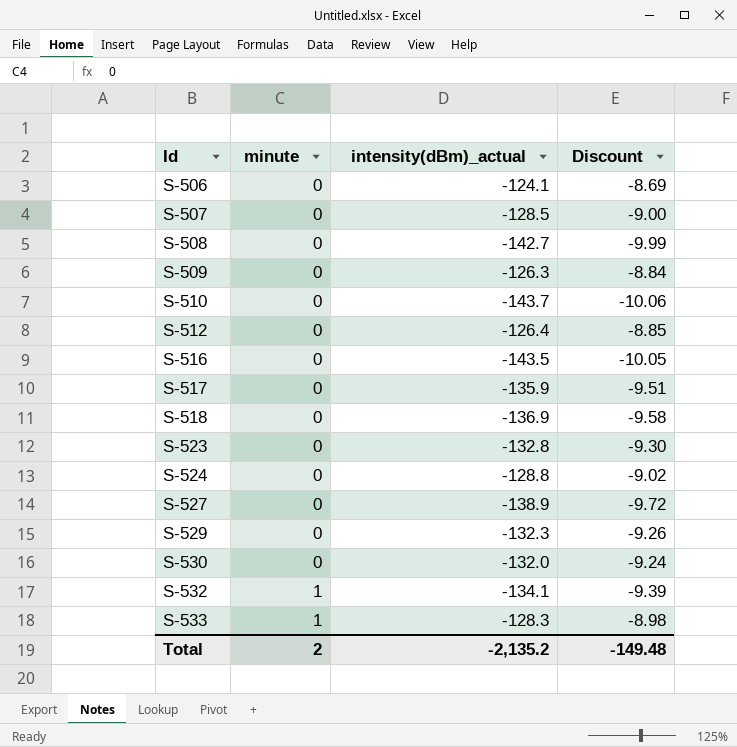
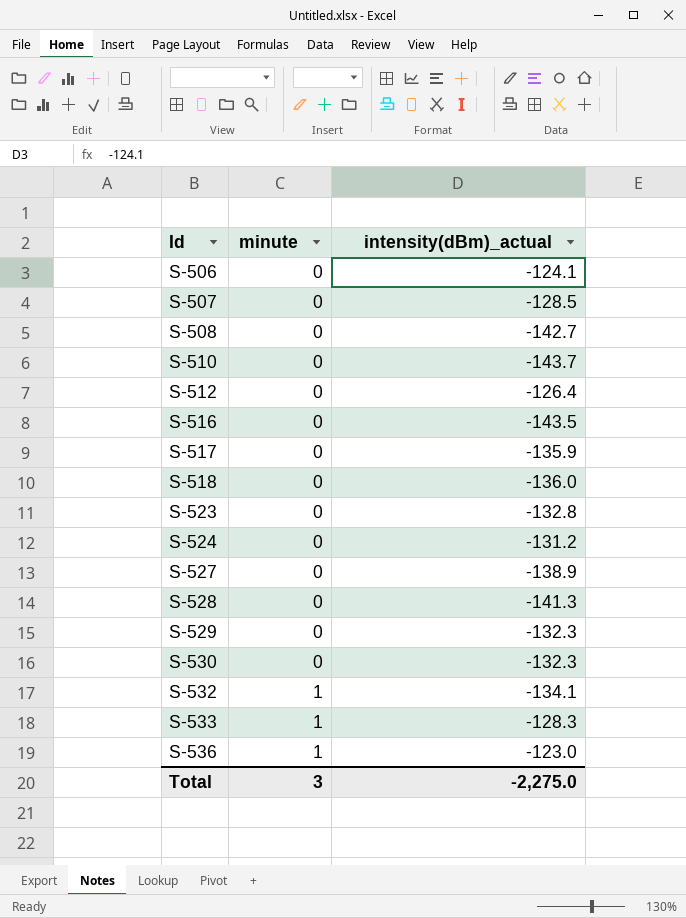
column Discount | formula: [intensity(dBm)_actual] * 0.07 -> none
row S-509: 0 | -126.3 | -8.84 -> none
S-518 | intensity(dBm)_actual: -136.9 -> -136.0
S-524 | intensity(dBm)_actual: -128.8 -> -131.2
row S-528: none -> 0 | -141.3
S-530 | intensity(dBm)_actual: -132.0 -> -132.3
row S-536: none -> 1 | -123.0
Total | minute: 2 -> 3
Total | intensity(dBm)_actual: -2,135.2 -> -2,275.0

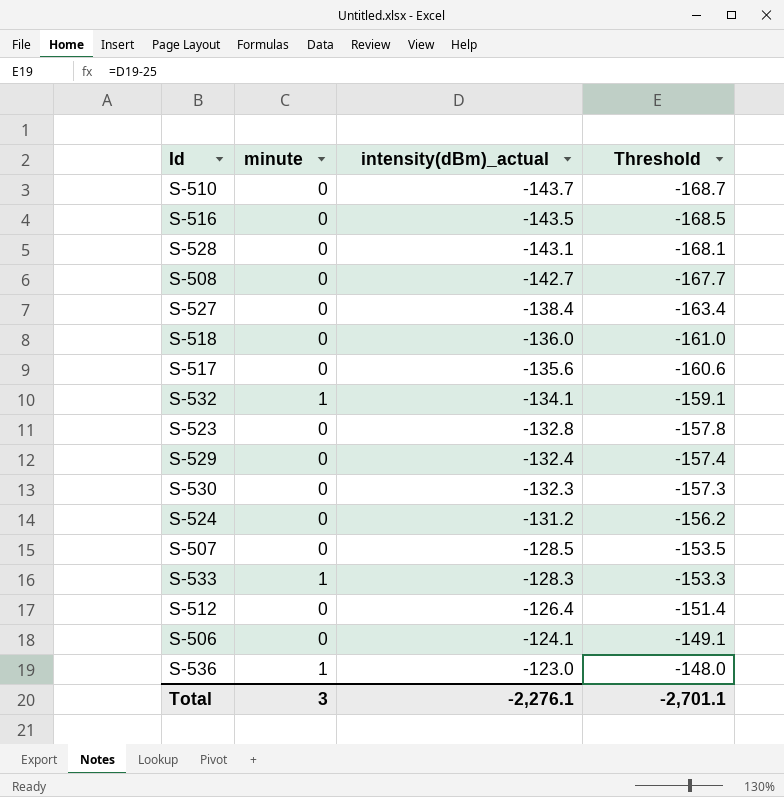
row order: Id ascending -> intensity(dBm)_actual ascending
column Threshold | formula: none -> [intensity(dBm)_actual] - 25
S-528 | intensity(dBm)_actual: -141.3 -> -143.1
S-527 | intensity(dBm)_actual: -138.9 -> -138.4
S-517 | intensity(dBm)_actual: -135.9 -> -135.6
S-529 | intensity(dBm)_actual: -132.3 -> -132.4
Total | intensity(dBm)_actual: -2,275.0 -> -2,276.1

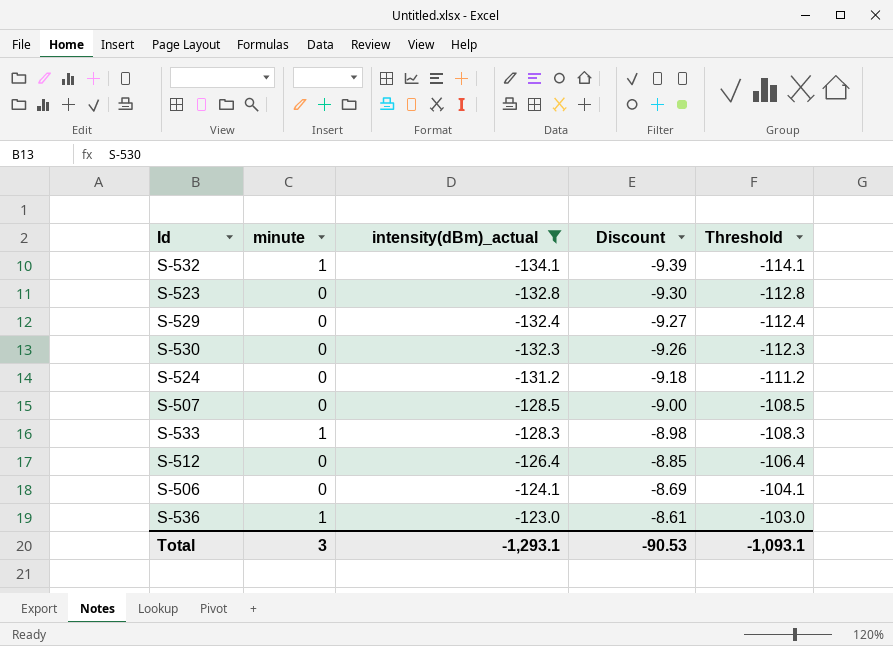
filter: none -> intensity(dBm)_actual >= -134.1
column Discount | formula: none -> [intensity(dBm)_actual] * 0.07
column Threshold | formula: [intensity(dBm)_actual] - 25 -> [intensity(dBm)_actual] + 20
Total | intensity(dBm)_actual: -2,276.1 -> -1,293.1
Total | Threshold: -2,701.1 -> -1,093.1

